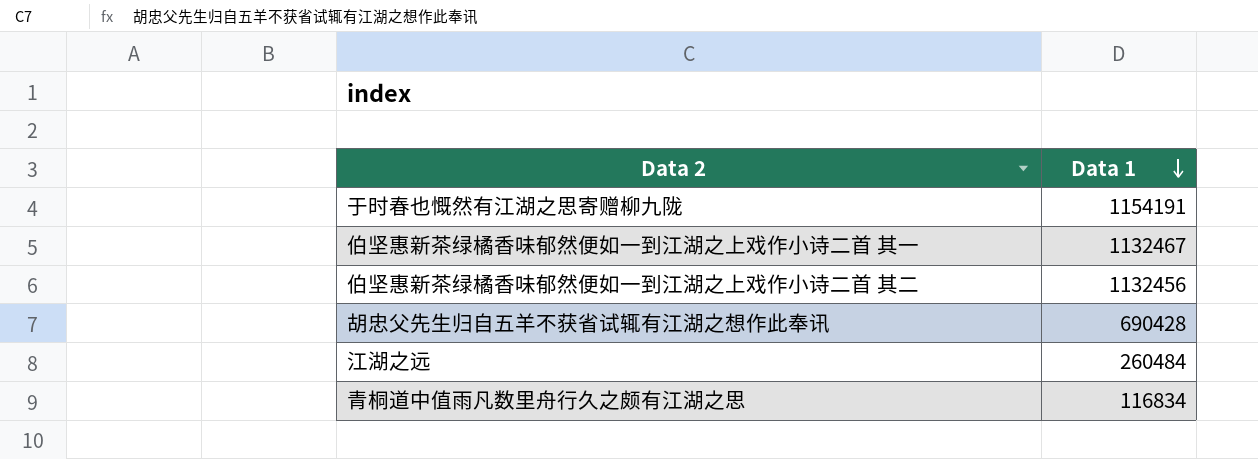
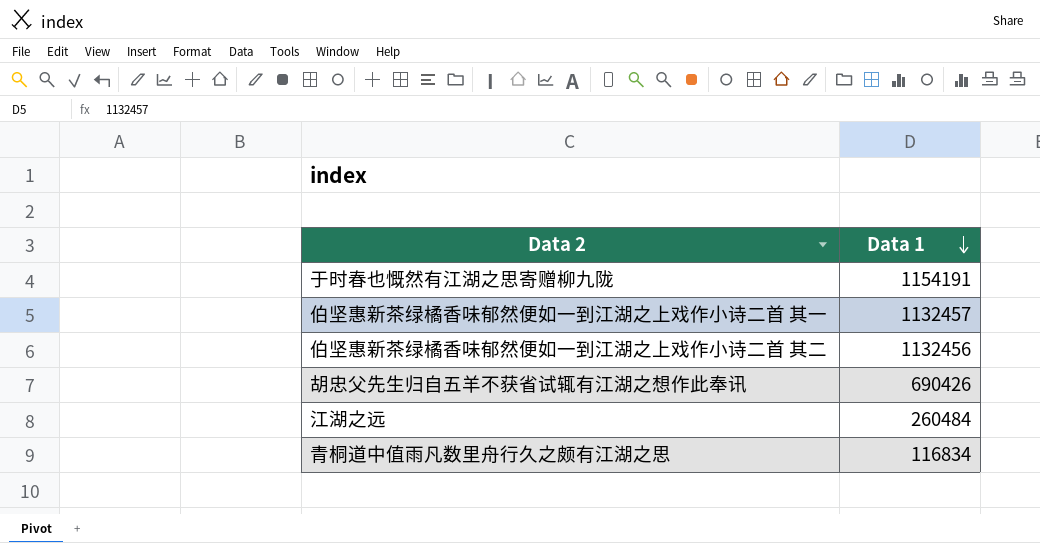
伯坚惠新茶绿橘香味郁然便如一到江湖之上戏作小诗二首 其一 | Data 1: 1132467 -> 1132457
胡忠父先生归自五羊不获省试辄有江湖之想作此奉讯 | Data 1: 690428 -> 690426

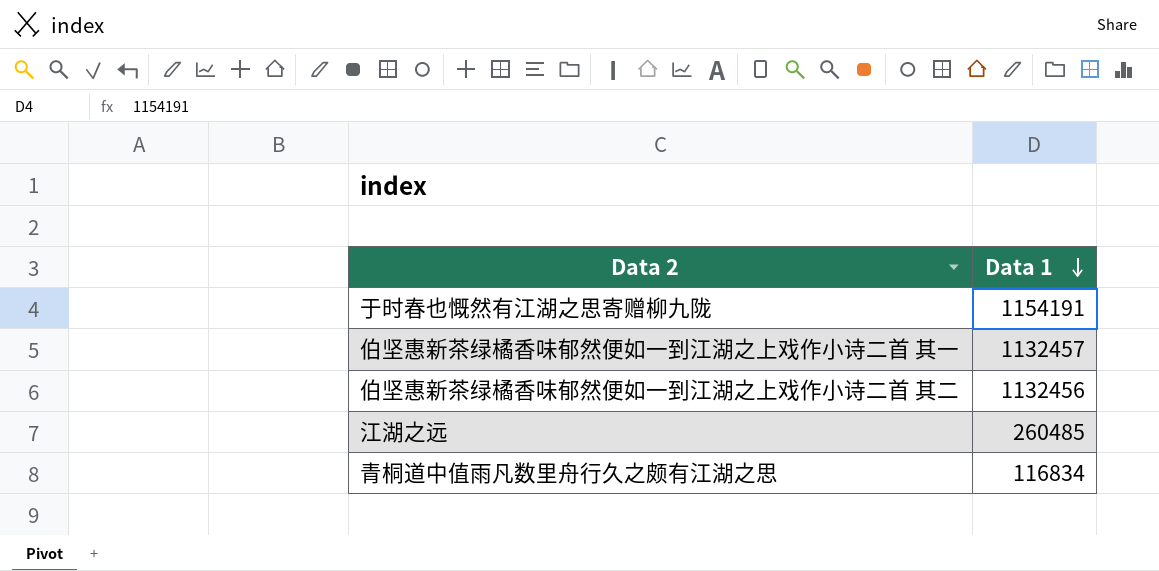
row 胡忠父先生归自五羊不获省试辄有江湖之想作此奉讯: 690426 -> none
江湖之远 | Data 1: 260484 -> 260485

